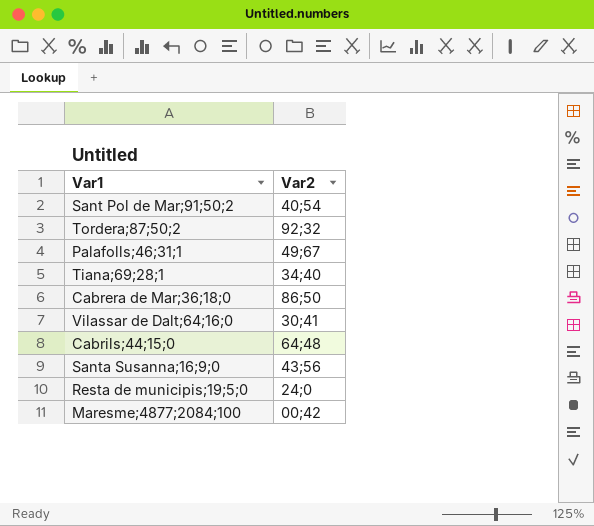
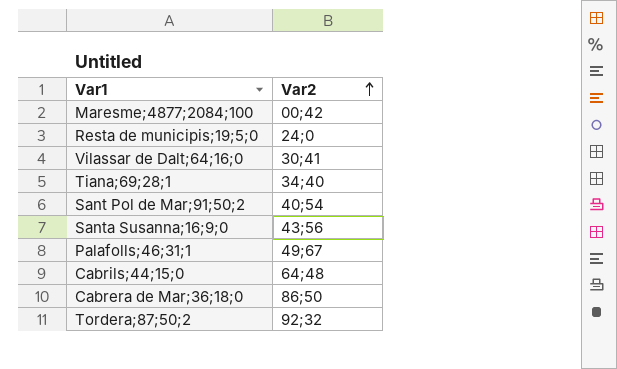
row order: none -> Var2 ascending

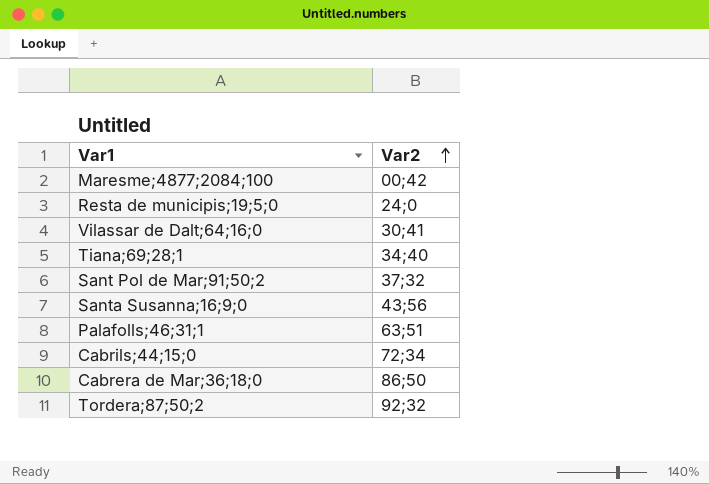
Sant Pol de Mar;91;50;2 | Var2: 40;54 -> 37;32
Palafolls;46;31;1 | Var2: 49;67 -> 63;51
Cabrils;44;15;0 | Var2: 64;48 -> 72;34

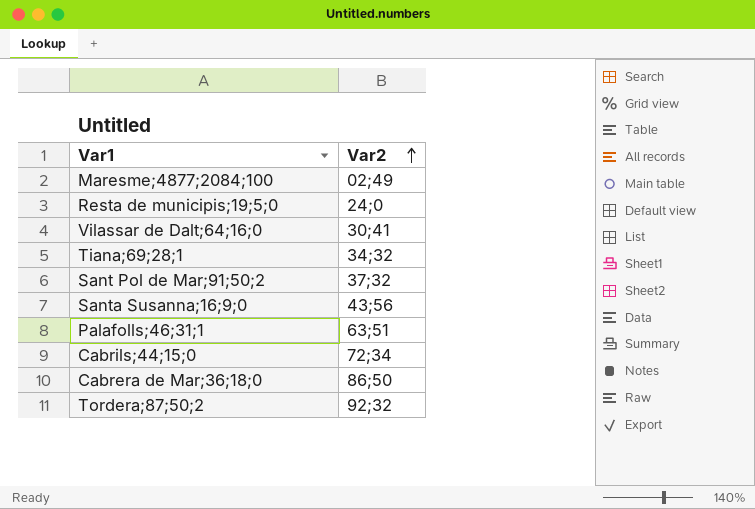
Maresme;4877;2084;100 | Var2: 00;42 -> 02;49
Tiana;69;28;1 | Var2: 34;40 -> 34;32

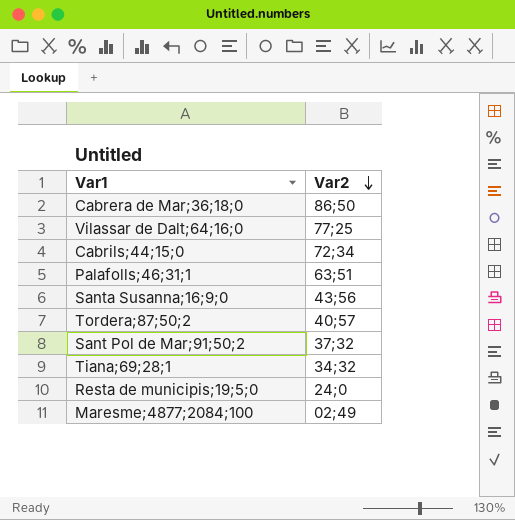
row order: Var2 ascending -> Var2 descending
Vilassar de Dalt;64;16;0 | Var2: 30;41 -> 77;25
Tordera;87;50;2 | Var2: 92;32 -> 40;57

